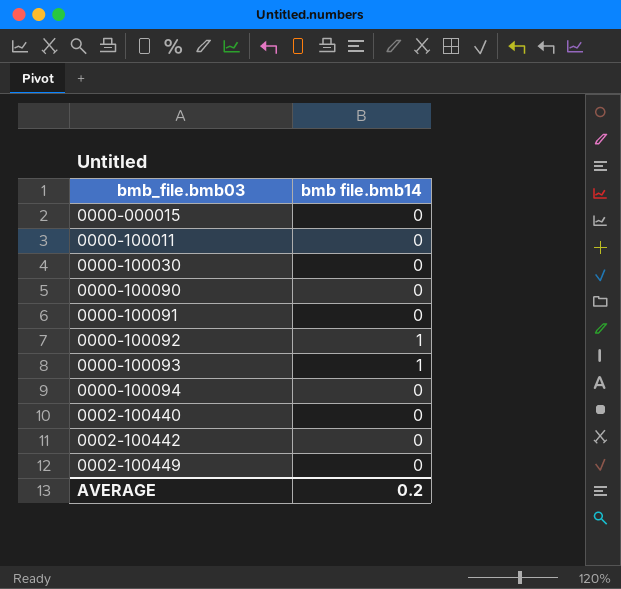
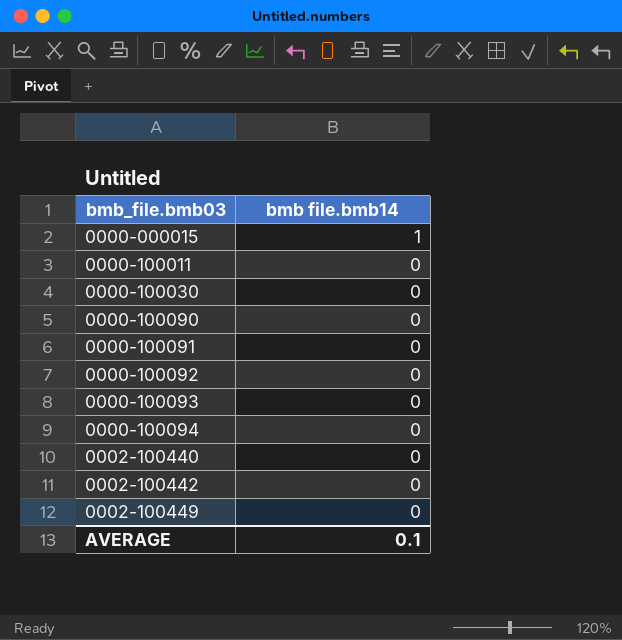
0000-000015 | bmb file.bmb14: 0 -> 1
0000-100092 | bmb file.bmb14: 1 -> 0
0000-100093 | bmb file.bmb14: 1 -> 0
AVERAGE | bmb file.bmb14: 0.2 -> 0.1

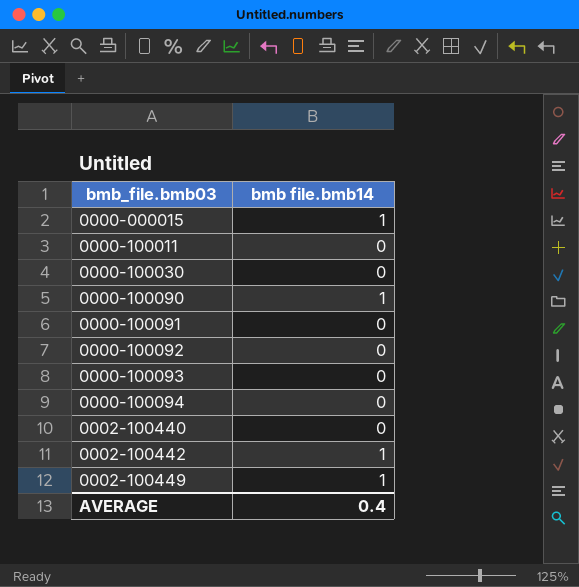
0000-100090 | bmb file.bmb14: 0 -> 1
0002-100442 | bmb file.bmb14: 0 -> 1
0002-100449 | bmb file.bmb14: 0 -> 1
AVERAGE | bmb file.bmb14: 0.1 -> 0.4

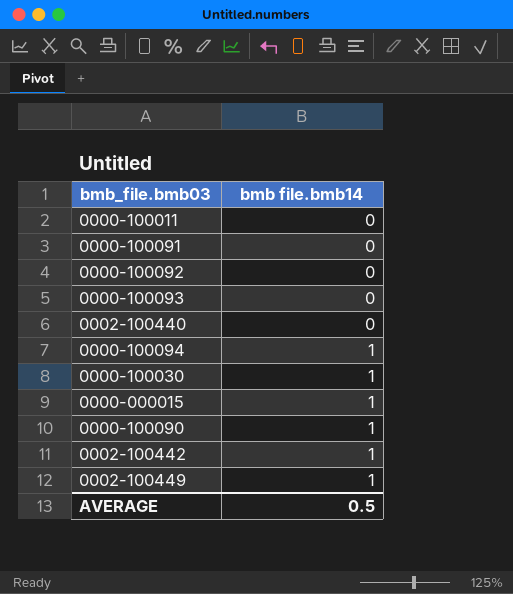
row order: bmb_file.bmb03 ascending -> bmb file.bmb14 ascending
0000-100094 | bmb file.bmb14: 0 -> 1
0000-100030 | bmb file.bmb14: 0 -> 1
AVERAGE | bmb file.bmb14: 0.4 -> 0.5

